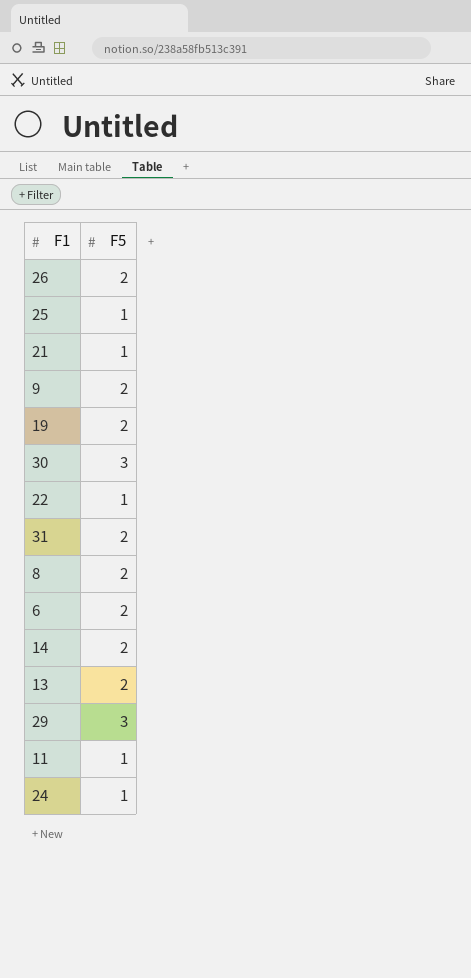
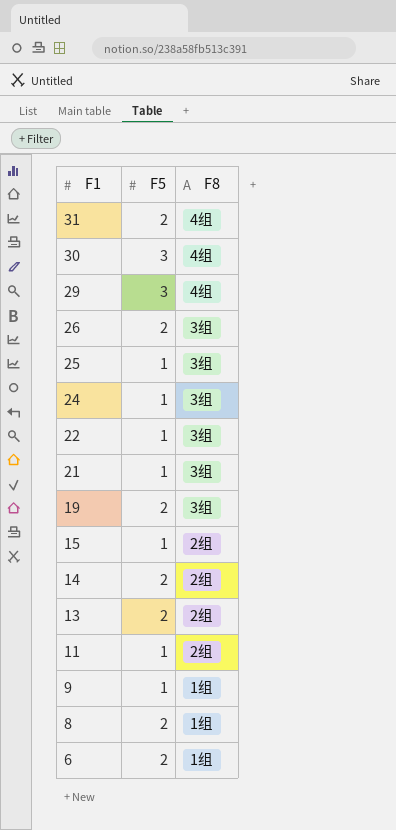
row order: none -> F1 descending
column F8 | position: none -> 3
row 15: none -> 1 | 2组
9 | F5: 2 -> 1

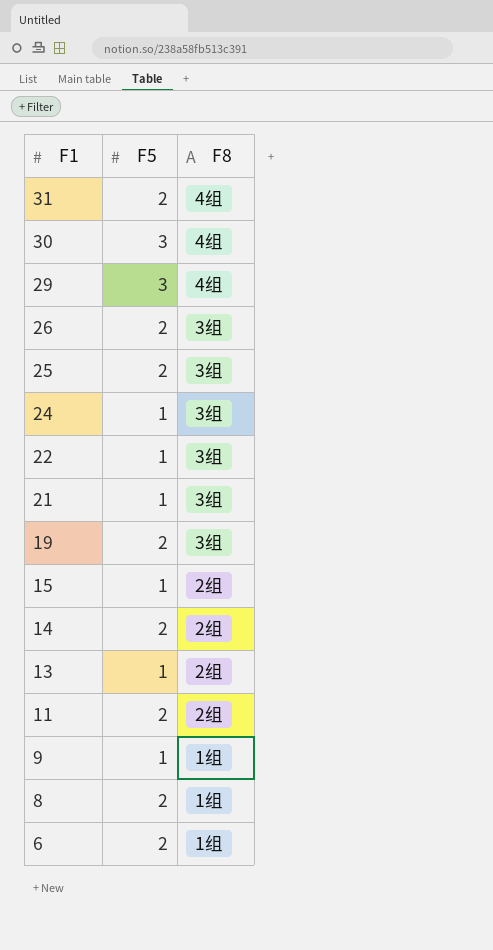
25 | F5: 1 -> 2
13 | F5: 2 -> 1
11 | F5: 1 -> 2

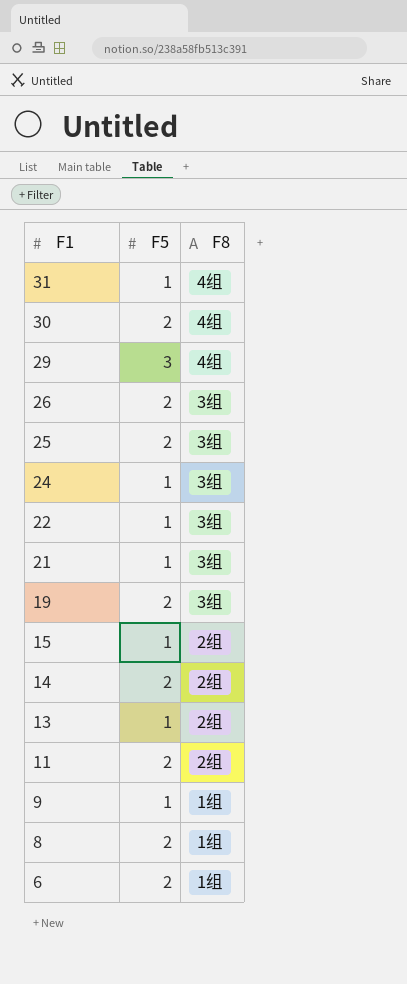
31 | F5: 2 -> 1
30 | F5: 3 -> 2

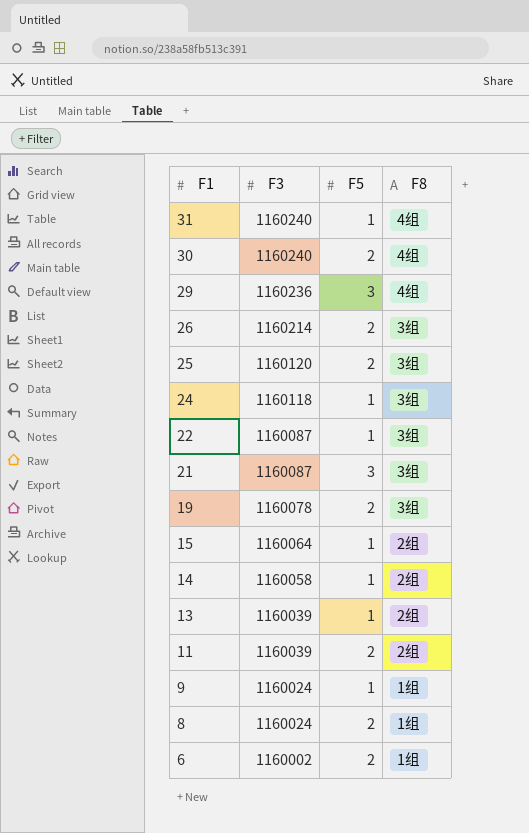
column F3 | position: none -> 2
21 | F5: 1 -> 3
14 | F5: 2 -> 1

